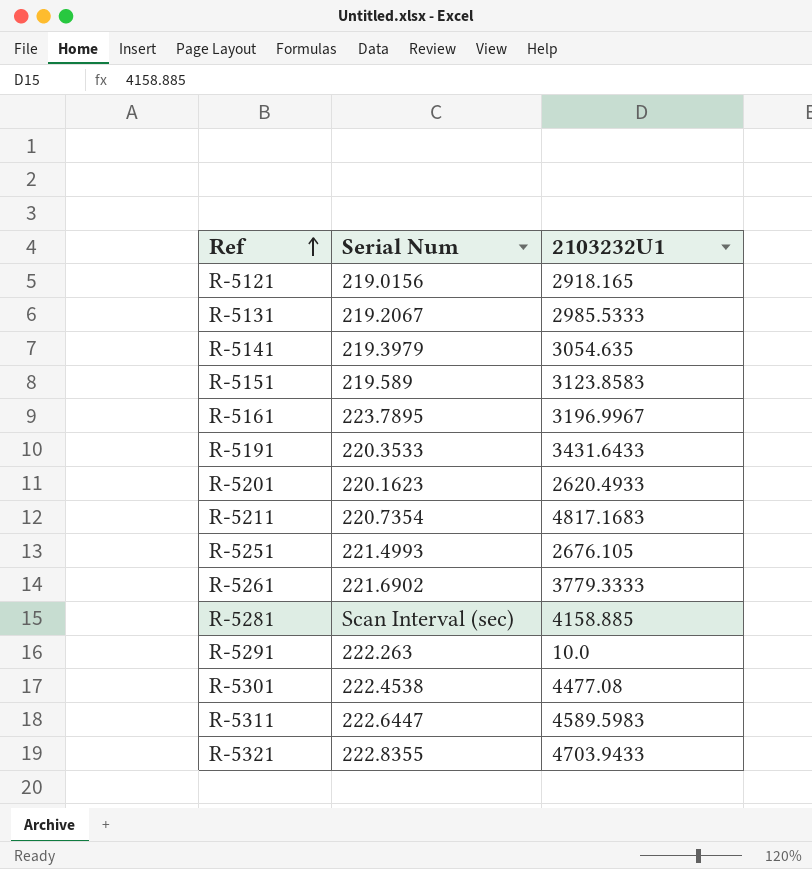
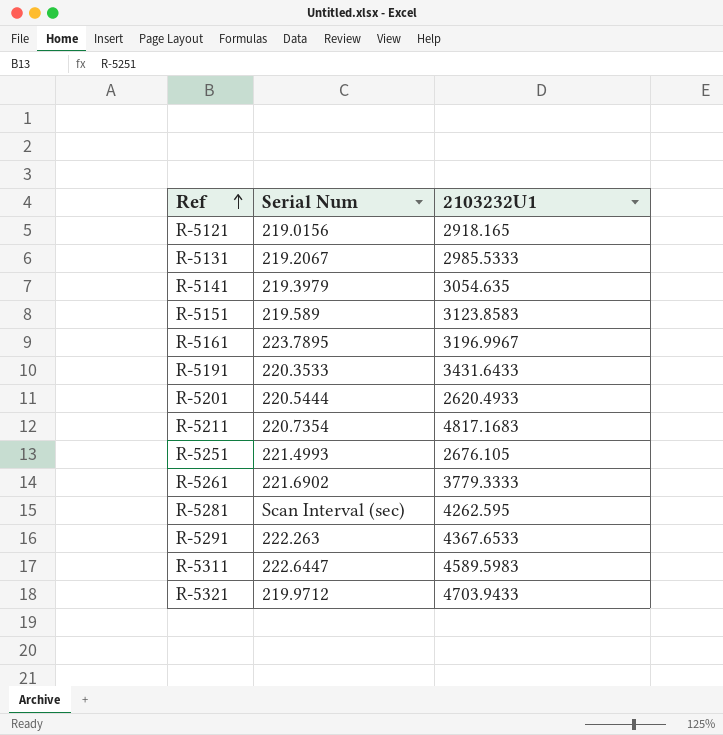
row R-5301: 222.4538 | 4477.08 -> none
R-5201 | Serial Num: 220.1623 -> 220.5444
R-5281 | 2103232U1: 4158.885 -> 4262.595
R-5291 | 2103232U1: 10.0 -> 4367.6533
R-5321 | Serial Num: 222.8355 -> 219.9712

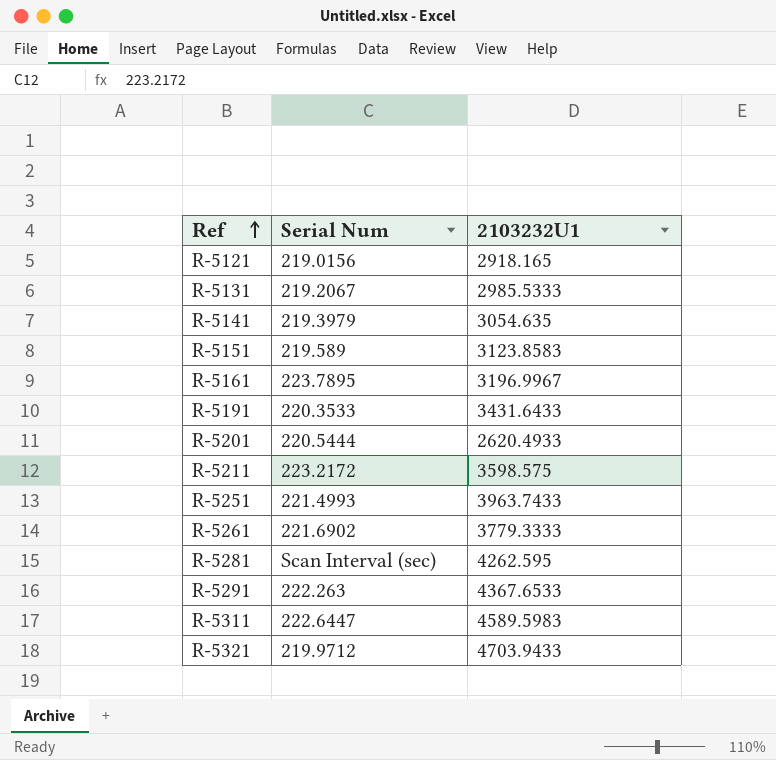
R-5211 | Serial Num: 220.7354 -> 223.2172
R-5211 | 2103232U1: 4817.1683 -> 3598.575
R-5251 | 2103232U1: 2676.105 -> 3963.7433

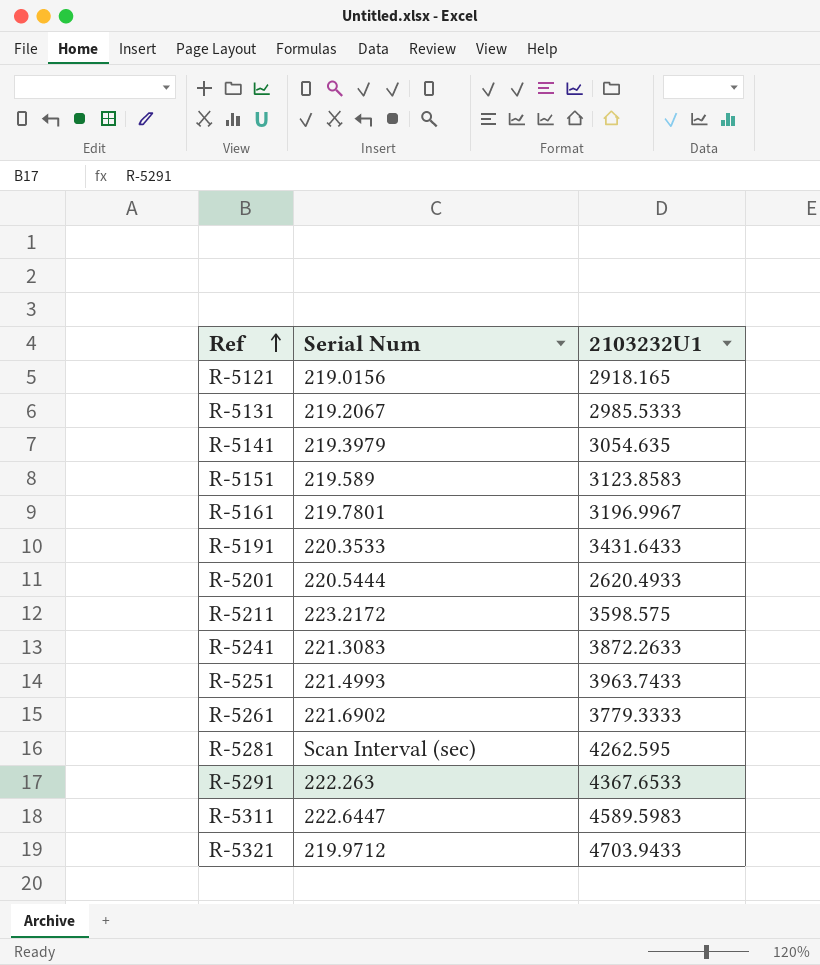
R-5161 | Serial Num: 223.7895 -> 219.7801
row R-5241: none -> 221.3083 | 3872.2633

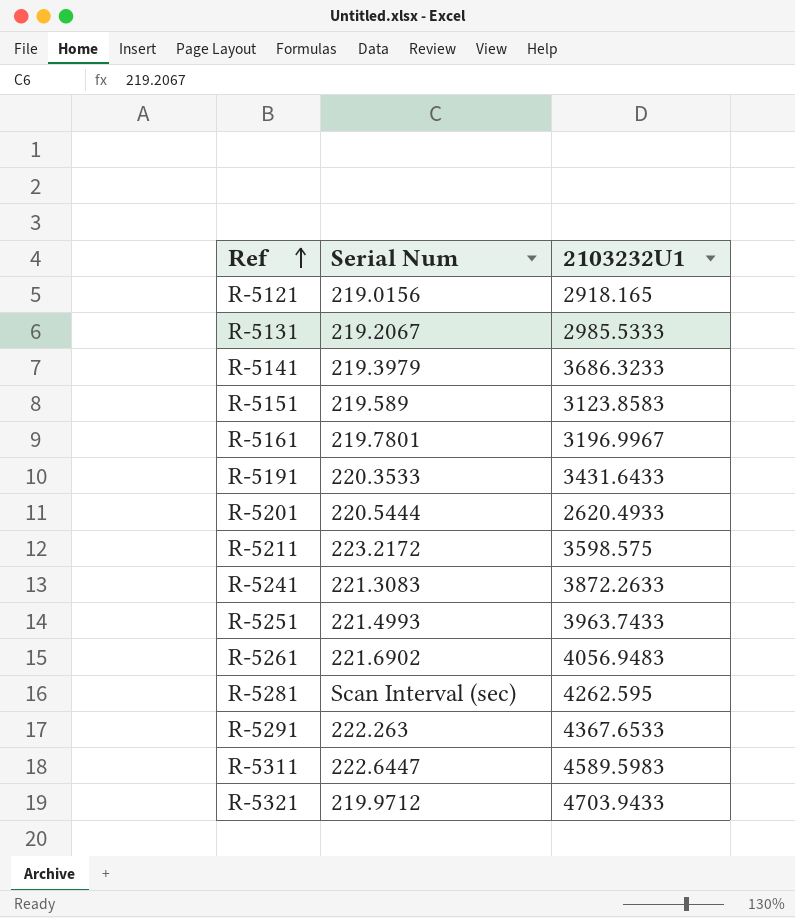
R-5141 | 2103232U1: 3054.635 -> 3686.3233
R-5261 | 2103232U1: 3779.3333 -> 4056.9483

